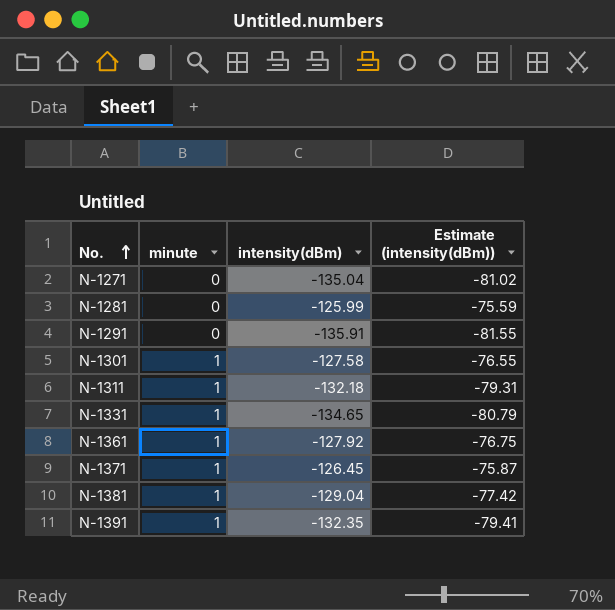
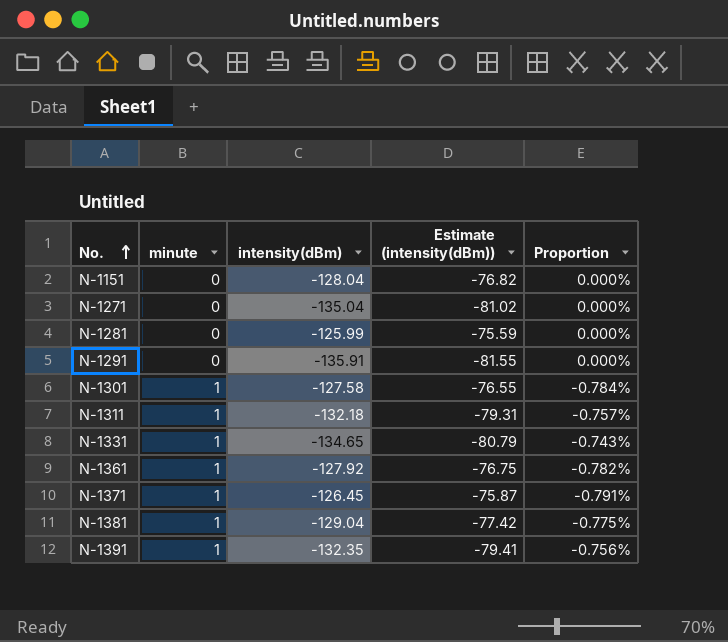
column Proportion | formula: none -> [minute] / [intensity(dBm)]
row N-1151: none -> 0 | -128.04 | -76.82 | 0.000%

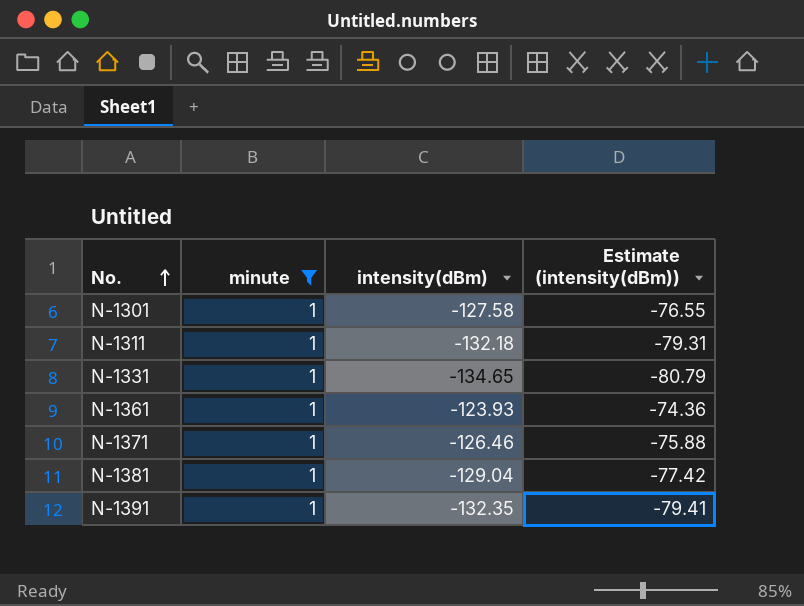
filter: none -> minute = 1
column Proportion | formula: [minute] / [intensity(dBm)] -> none
N-1361 | intensity(dBm): -127.92 -> -123.93
N-1361 | Estimate (intensity(dBm)): -76.75 -> -74.36
N-1371 | intensity(dBm): -126.45 -> -126.46
N-1371 | Estimate (intensity(dBm)): -75.87 -> -75.88

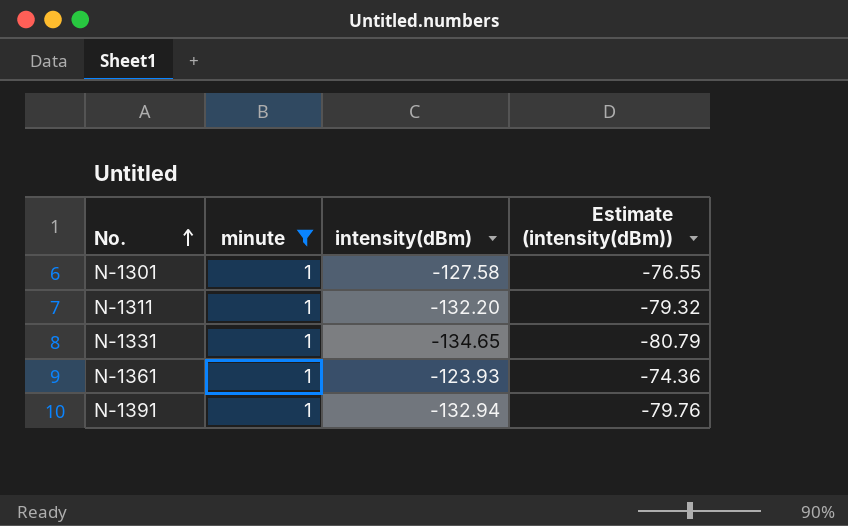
row N-1371: 1 | -126.46 | -75.88 -> none
row N-1381: 1 | -129.04 | -77.42 -> none
N-1311 | intensity(dBm): -132.18 -> -132.20
N-1311 | Estimate (intensity(dBm)): -79.31 -> -79.32
N-1391 | intensity(dBm): -132.35 -> -132.94
N-1391 | Estimate (intensity(dBm)): -79.41 -> -79.76

